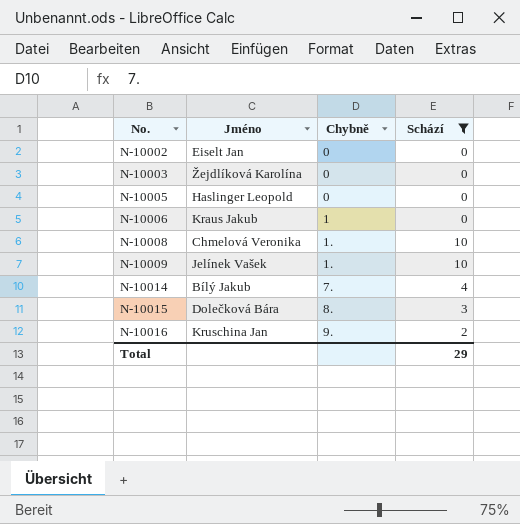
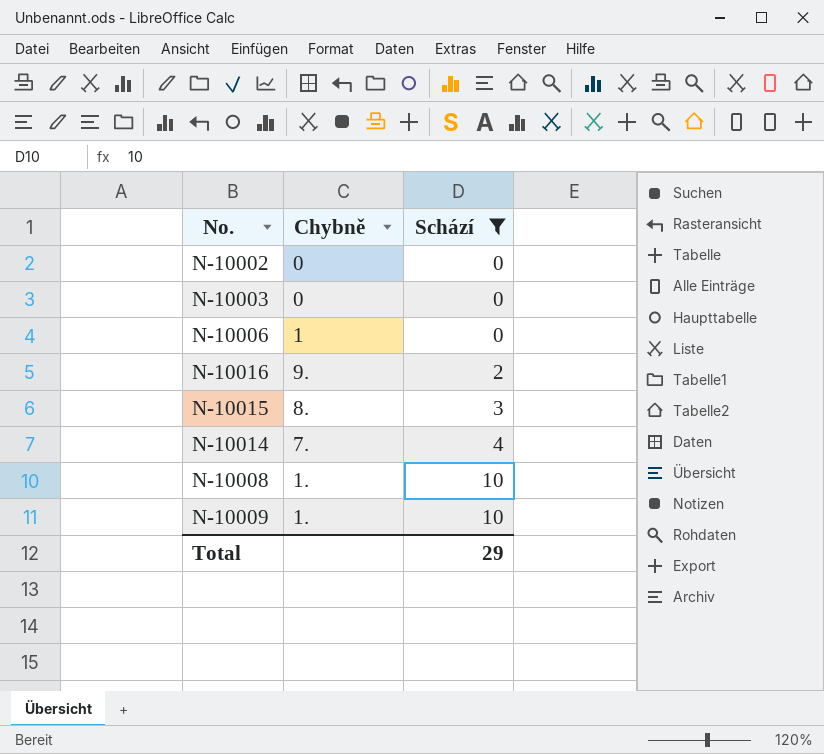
row order: No. ascending -> Schází ascending
column Jméno | position: 2 -> none
row N-10005: Haslinger Leopold | 0 | 0 -> none

